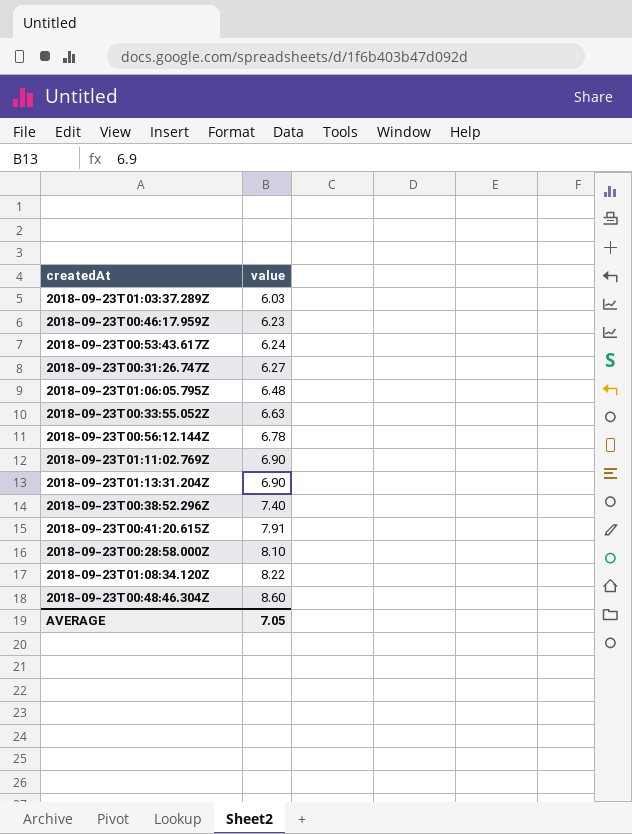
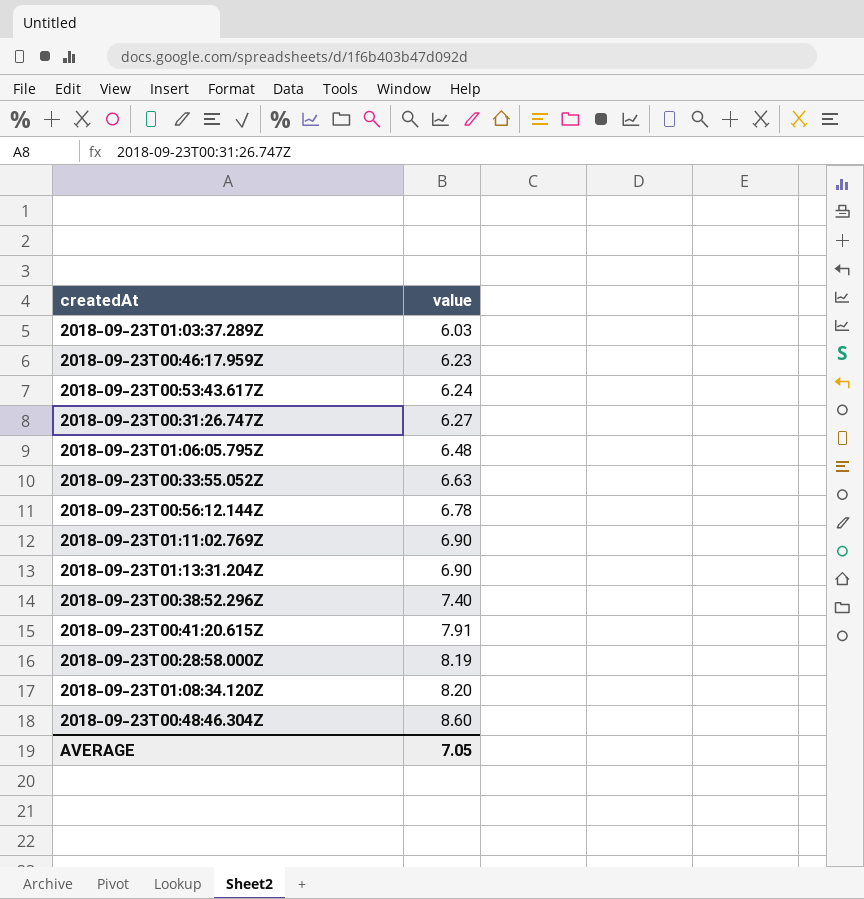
2018-09-23T00:28:58.000Z | value: 8.10 -> 8.19
2018-09-23T01:08:34.120Z | value: 8.22 -> 8.20

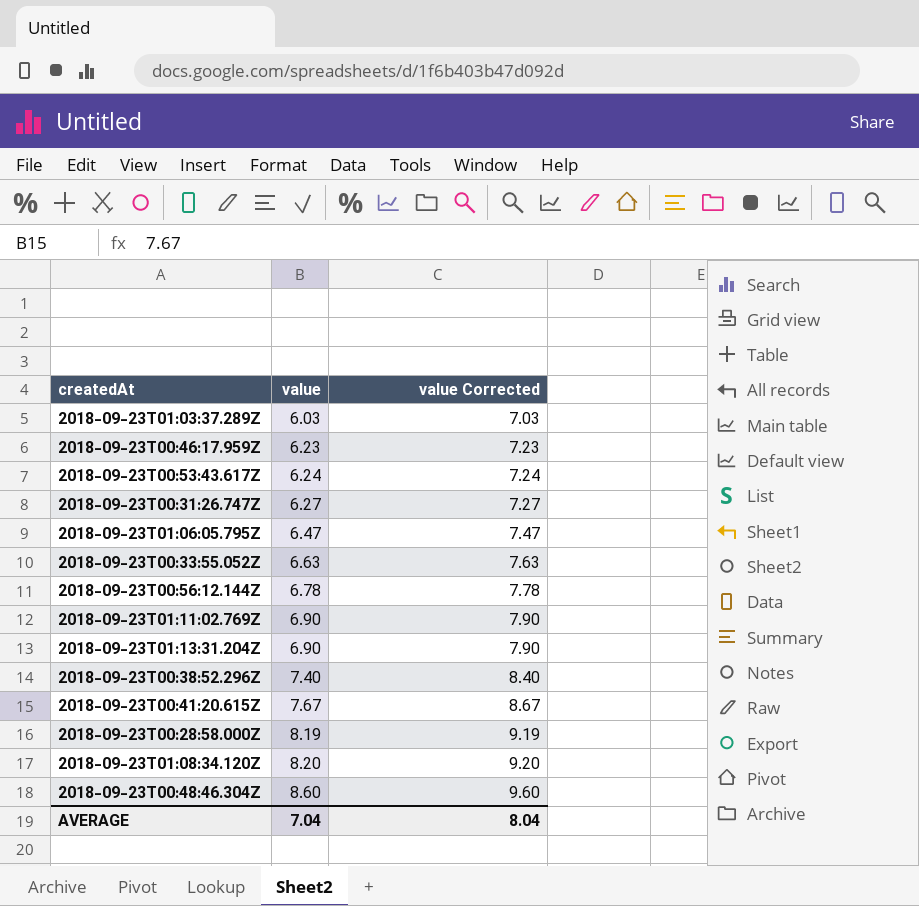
column value Corrected | formula: none -> [value] + 1
2018-09-23T01:06:05.795Z | value: 6.48 -> 6.47
2018-09-23T00:41:20.615Z | value: 7.91 -> 7.67
AVERAGE | value: 7.05 -> 7.04

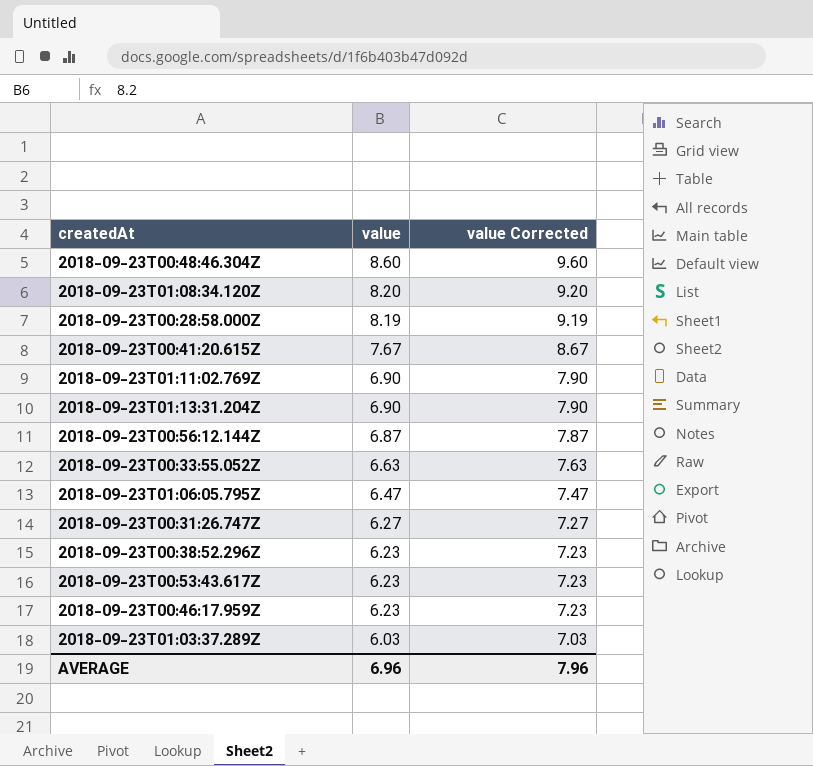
row order: value ascending -> value descending
2018-09-23T00:56:12.144Z | value: 6.78 -> 6.87
2018-09-23T00:56:12.144Z | value Corrected: 7.78 -> 7.87
2018-09-23T00:38:52.296Z | value: 7.40 -> 6.23
2018-09-23T00:38:52.296Z | value Corrected: 8.40 -> 7.23
2018-09-23T00:53:43.617Z | value: 6.24 -> 6.23
2018-09-23T00:53:43.617Z | value Corrected: 7.24 -> 7.23
AVERAGE | value: 7.04 -> 6.96
AVERAGE | value Corrected: 8.04 -> 7.96

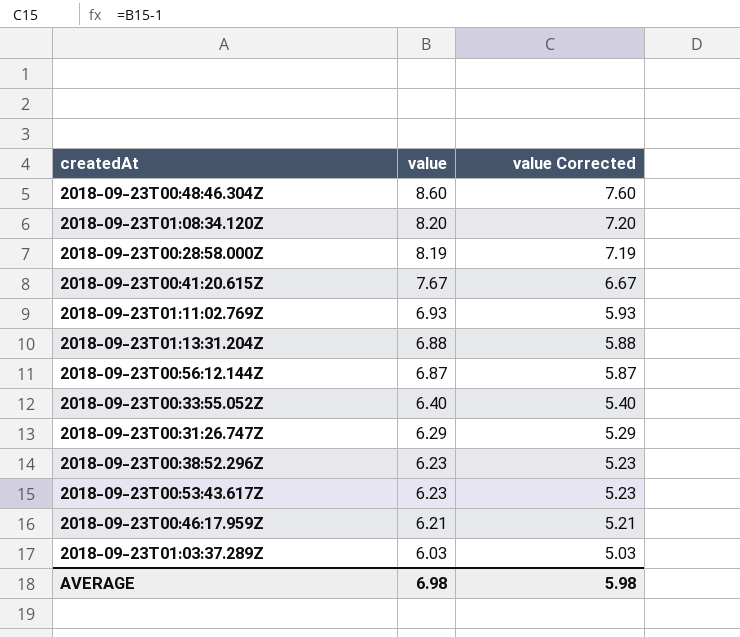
column value Corrected | formula: [value] + 1 -> [value] - 1
row 2018-09-23T01:06:05.795Z: 6.47 | 7.47 -> none
2018-09-23T01:11:02.769Z | value: 6.90 -> 6.93
2018-09-23T01:13:31.204Z | value: 6.90 -> 6.88
2018-09-23T00:33:55.052Z | value: 6.63 -> 6.40
2018-09-23T00:31:26.747Z | value: 6.27 -> 6.29
2018-09-23T00:46:17.959Z | value: 6.23 -> 6.21
AVERAGE | value: 6.96 -> 6.98
AVERAGE | value Corrected: 7.96 -> 5.98

